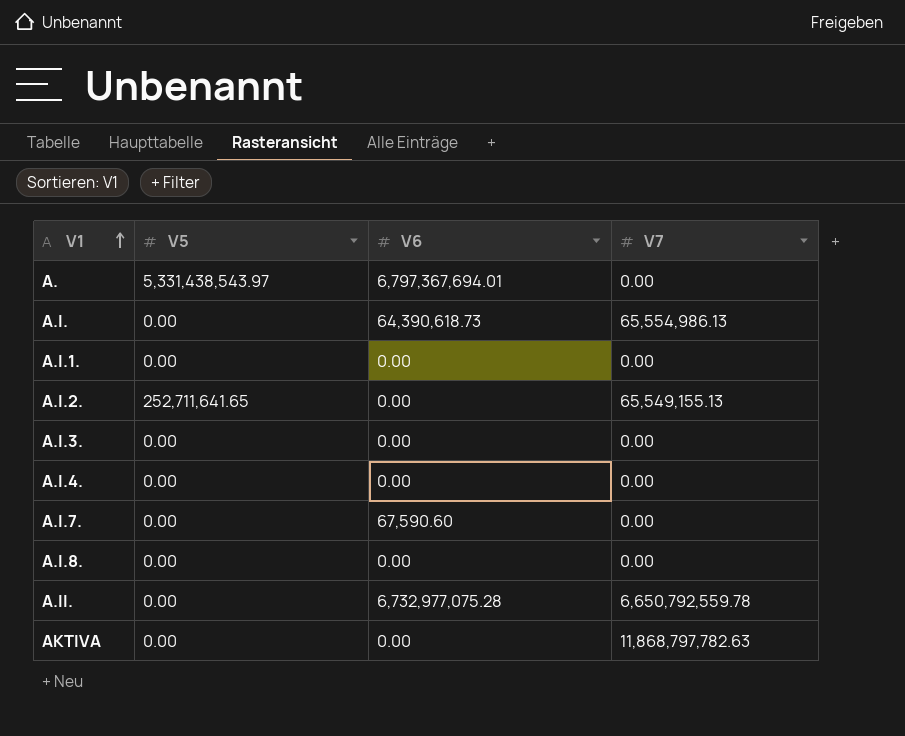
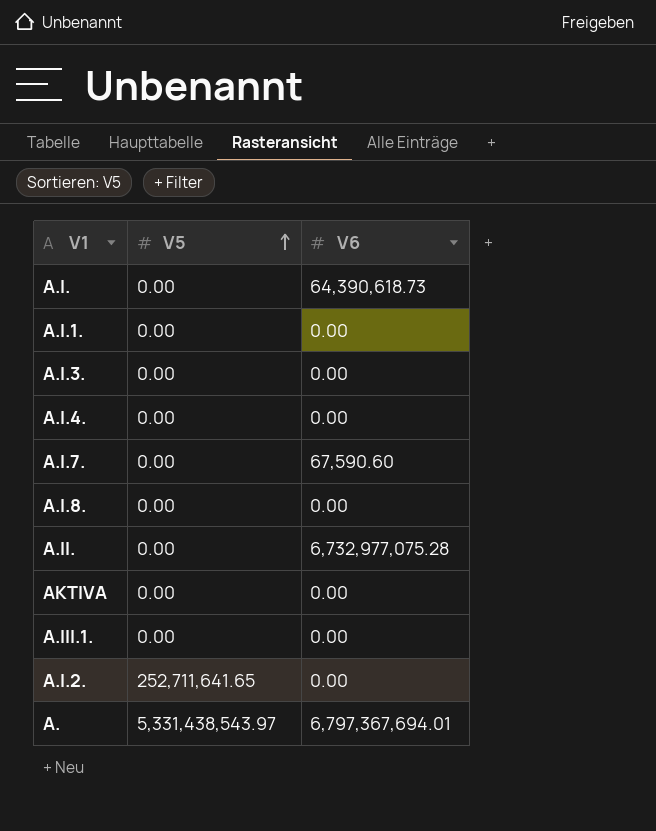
row order: V1 ascending -> V5 ascending
column V7 | position: 4 -> none
row A.III.1.: none -> 0.00 | 0.00

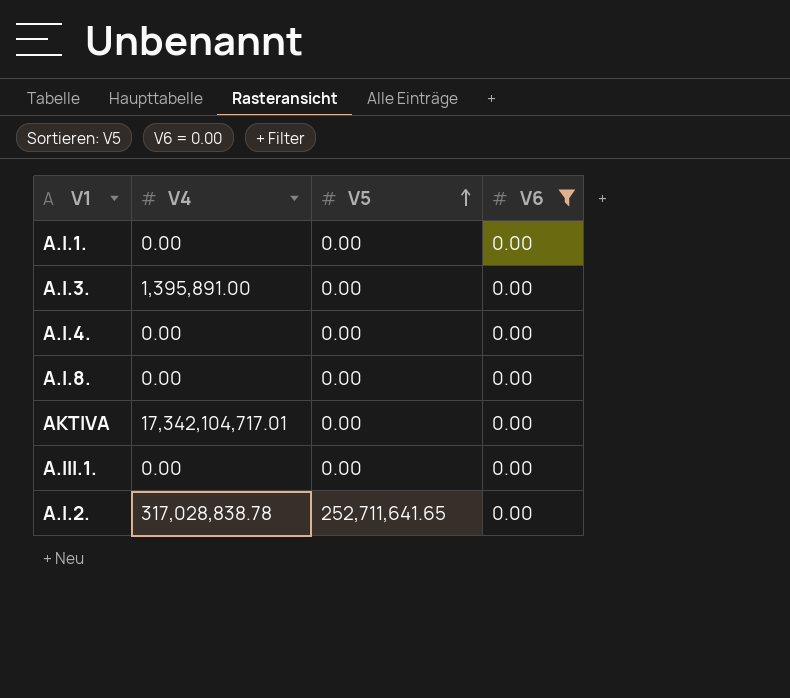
filter: none -> V6 = 0.00
column V4 | position: none -> 2

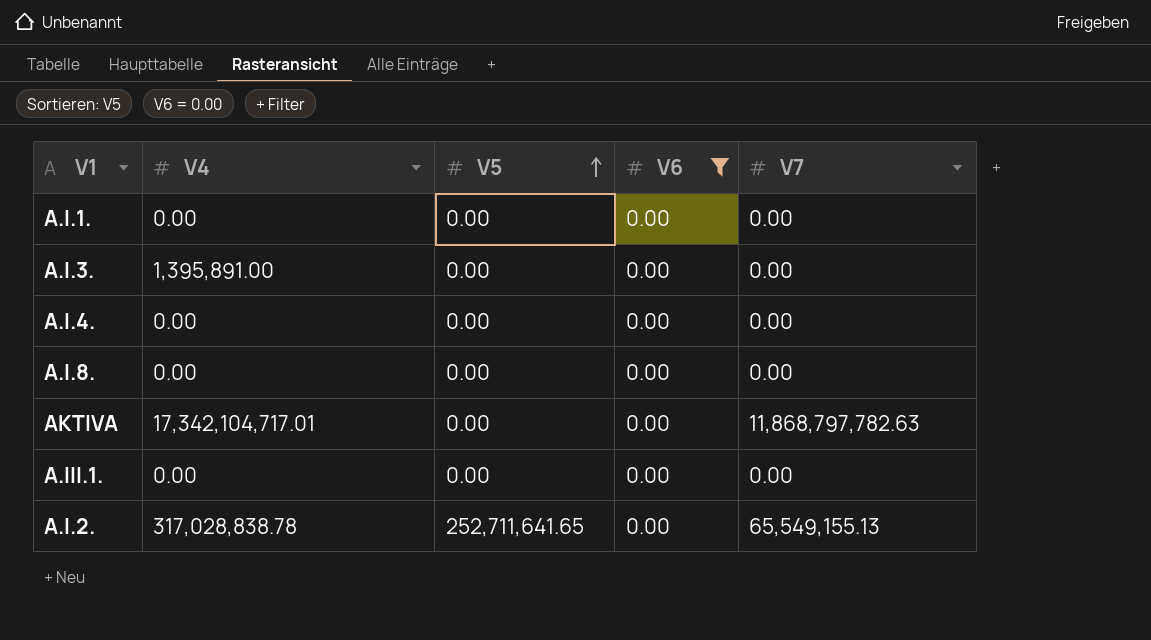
column V7 | position: none -> 5

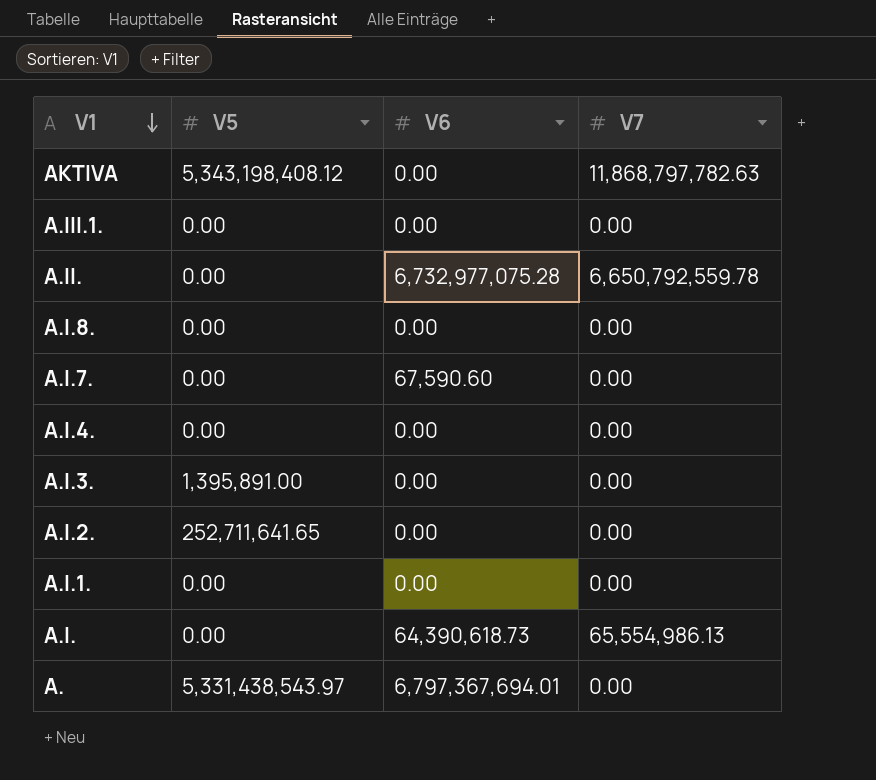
filter: V6 = 0.00 -> none
row order: V5 ascending -> V1 descending
column V4 | position: 2 -> none
AKTIVA | V5: 0.00 -> 5,343,198,408.12
A.I.3. | V5: 0.00 -> 1,395,891.00
A.I.2. | V7: 65,549,155.13 -> 0.00

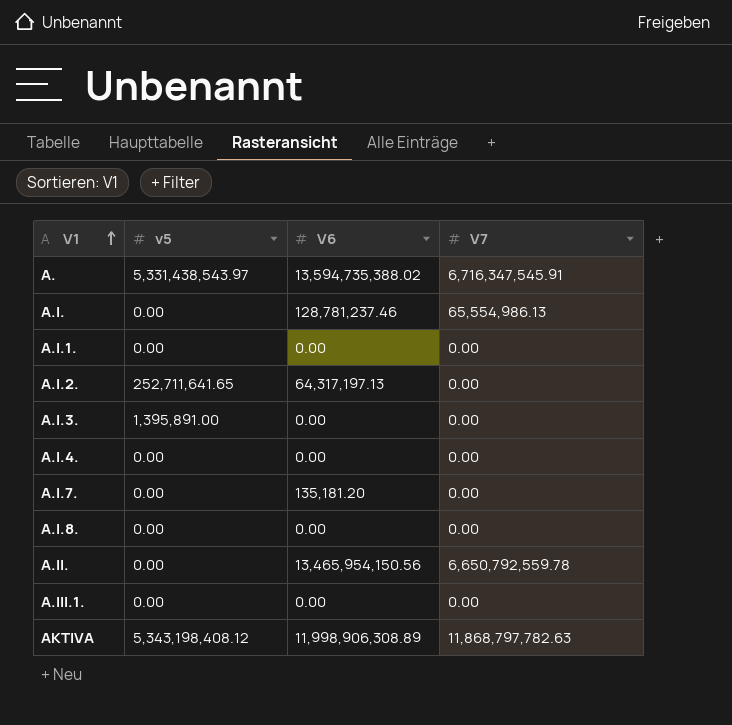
row order: V1 descending -> V1 ascending
column name: V5 -> v5
A. | V6: 6,797,367,694.01 -> 13,594,735,388.02
A. | V7: 0.00 -> 6,716,347,545.91
A.I. | V6: 64,390,618.73 -> 128,781,237.46
A.I.2. | V6: 0.00 -> 64,317,197.13
A.I.7. | V6: 67,590.60 -> 135,181.20
A.II. | V6: 6,732,977,075.28 -> 13,465,954,150.56
AKTIVA | V6: 0.00 -> 11,998,906,308.89

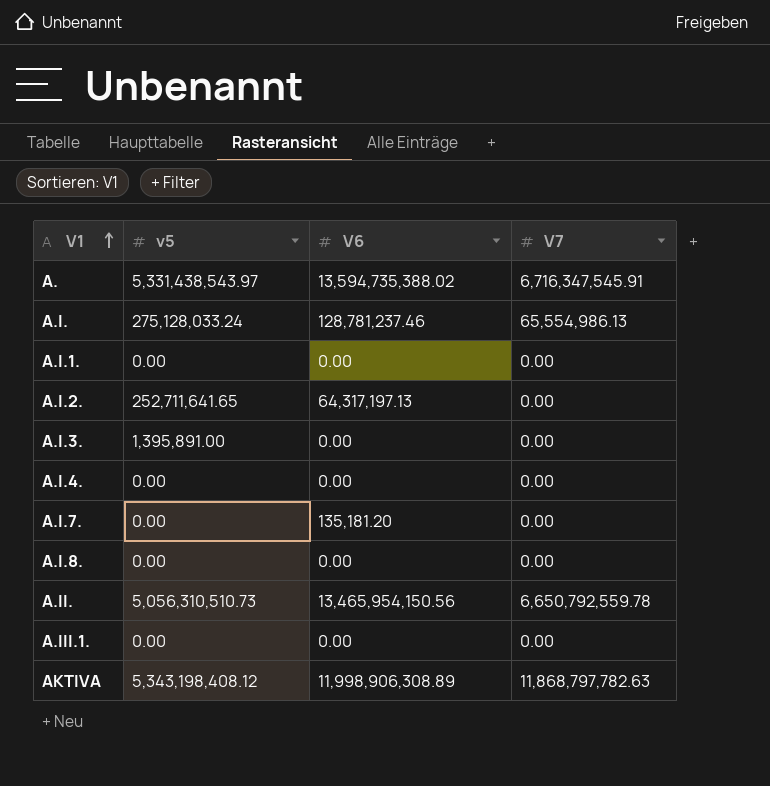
A.I. | v5: 0.00 -> 275,128,033.24
A.II. | v5: 0.00 -> 5,056,310,510.73

